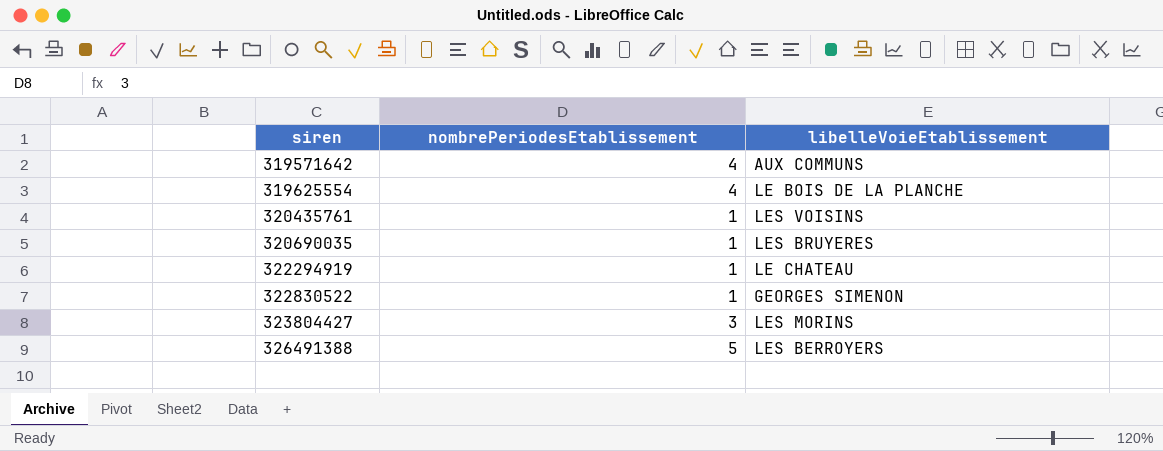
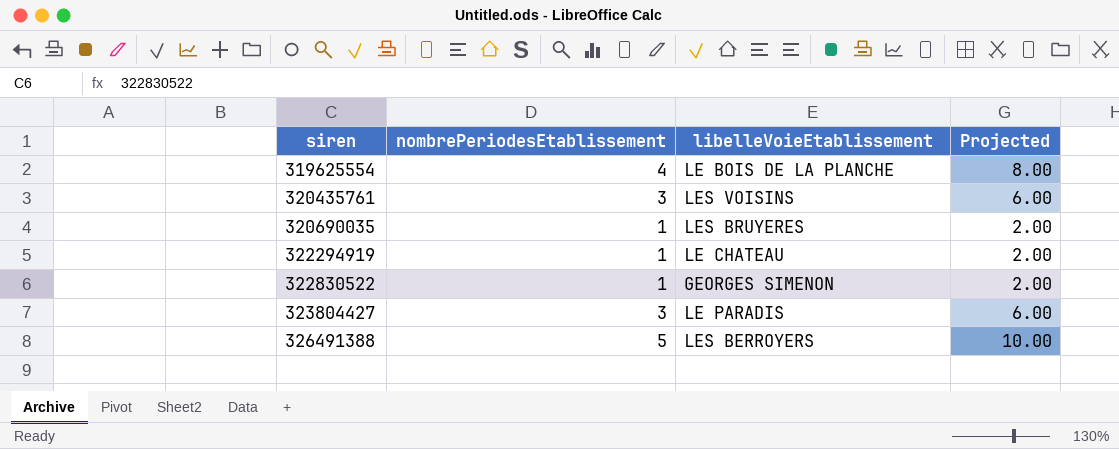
column Projected | formula: none -> [nombrePeriodesEtablissement] * 2
row 319571642: 4 | AUX COMMUNS -> none
320435761 | nombrePeriodesEtablissement: 1 -> 3
323804427 | libelleVoieEtablissement: LES MORINS -> LE PARADIS

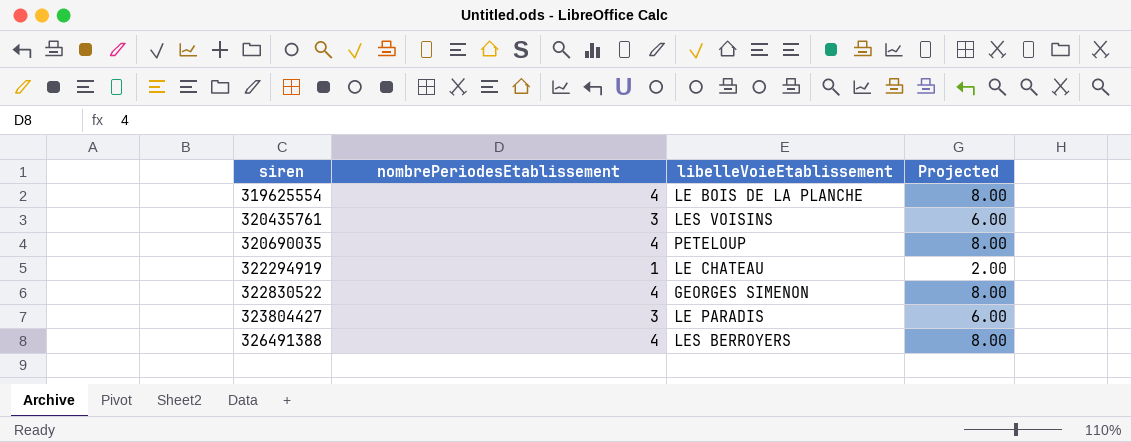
320690035 | nombrePeriodesEtablissement: 1 -> 4
320690035 | libelleVoieEtablissement: LES BRUYERES -> PETELOUP
320690035 | Projected: 2.00 -> 8.00
322830522 | nombrePeriodesEtablissement: 1 -> 4
322830522 | Projected: 2.00 -> 8.00
326491388 | nombrePeriodesEtablissement: 5 -> 4
326491388 | Projected: 10.00 -> 8.00

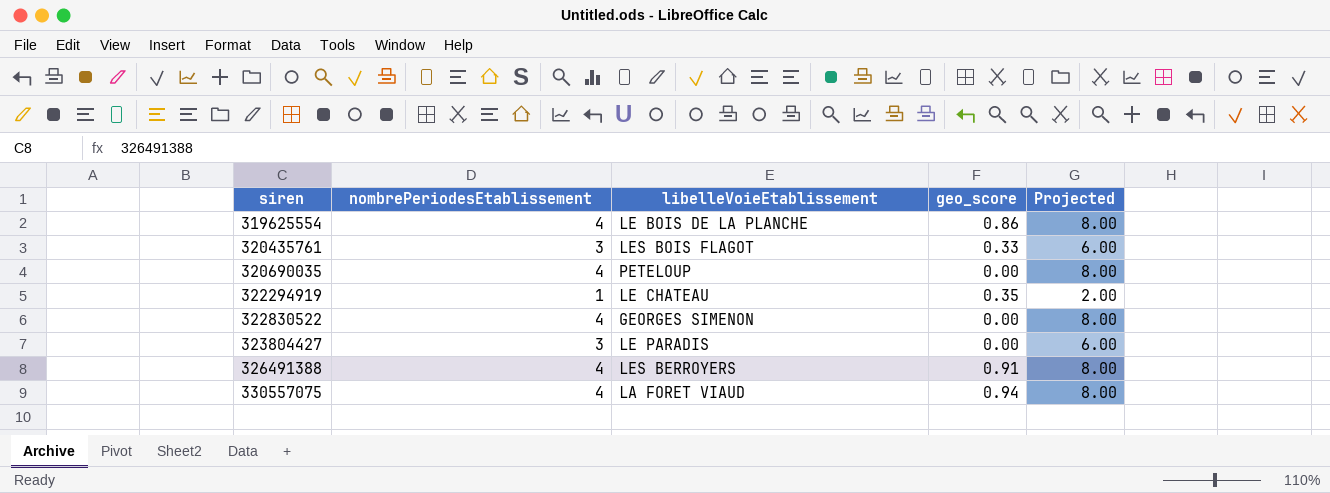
column geo_score | position: none -> 4
320435761 | libelleVoieEtablissement: LES VOISINS -> LES BOIS FLAGOT
row 330557075: none -> 4 | LA FORET VIAUD | 0.94 | 8.00

